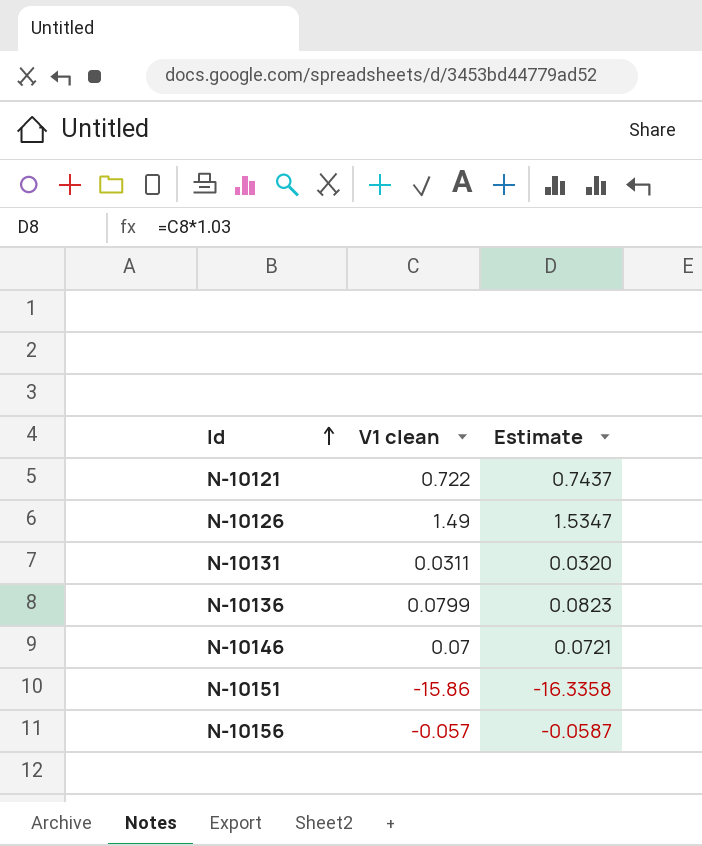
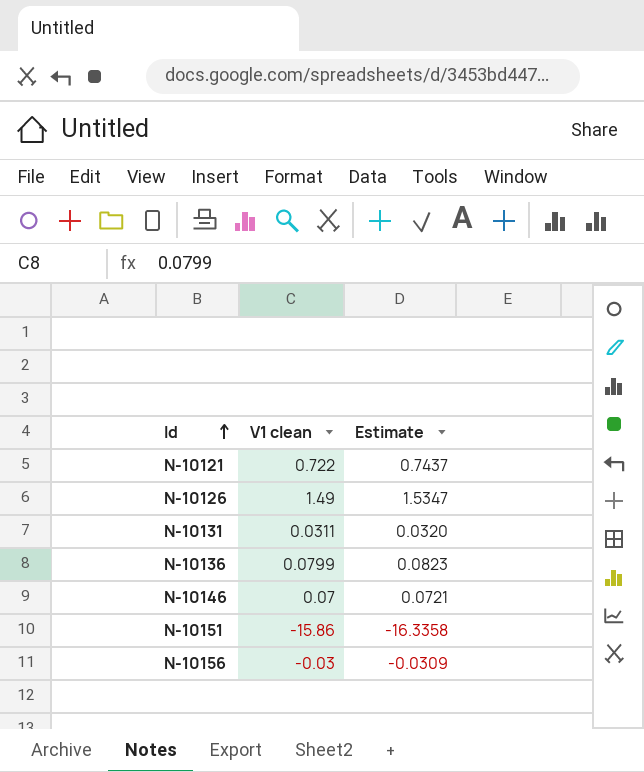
N-10156 | V1 clean: -0.057 -> -0.03
N-10156 | Estimate: -0.0587 -> -0.0309

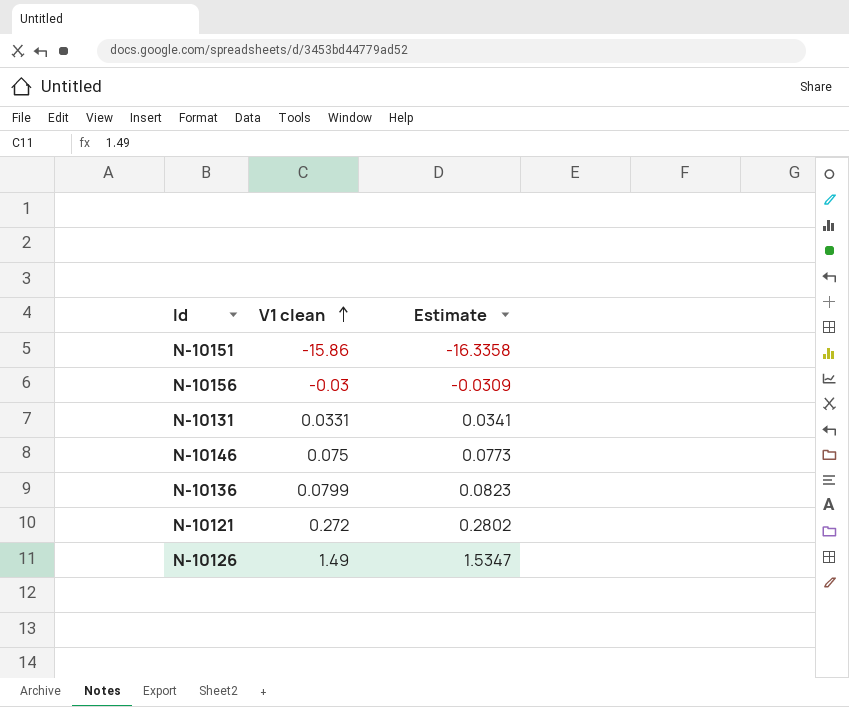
row order: Id ascending -> V1 clean ascending
N-10131 | V1 clean: 0.0311 -> 0.0331
N-10131 | Estimate: 0.0320 -> 0.0341
N-10146 | V1 clean: 0.07 -> 0.075
N-10146 | Estimate: 0.0721 -> 0.0773
N-10121 | V1 clean: 0.722 -> 0.272
N-10121 | Estimate: 0.7437 -> 0.2802

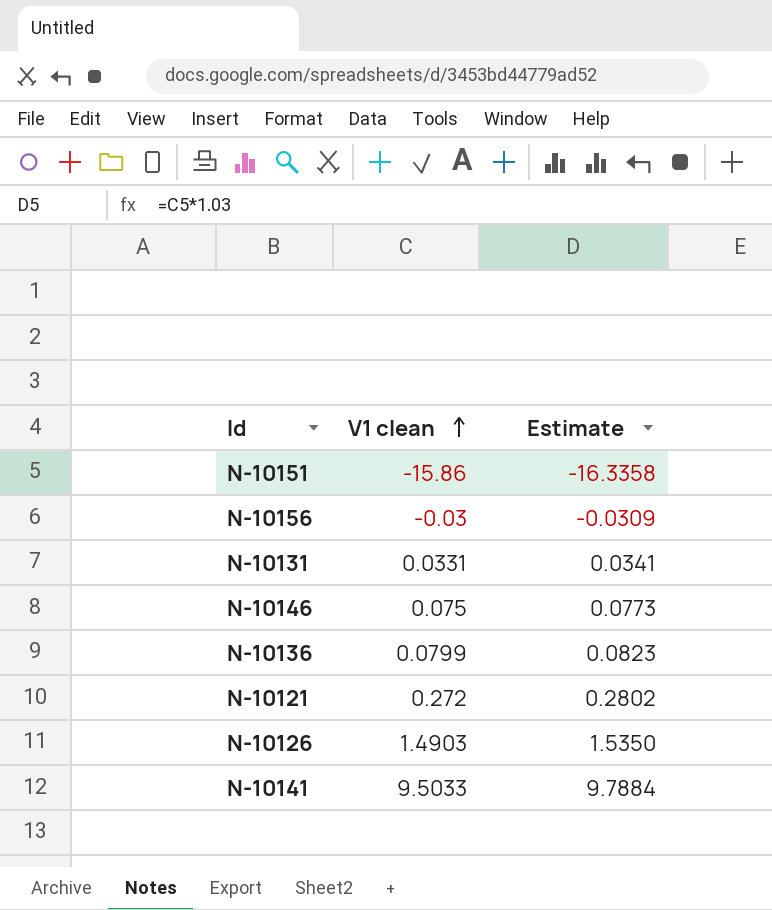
N-10126 | V1 clean: 1.49 -> 1.4903
N-10126 | Estimate: 1.5347 -> 1.5350
row N-10141: none -> 9.5033 | 9.7884

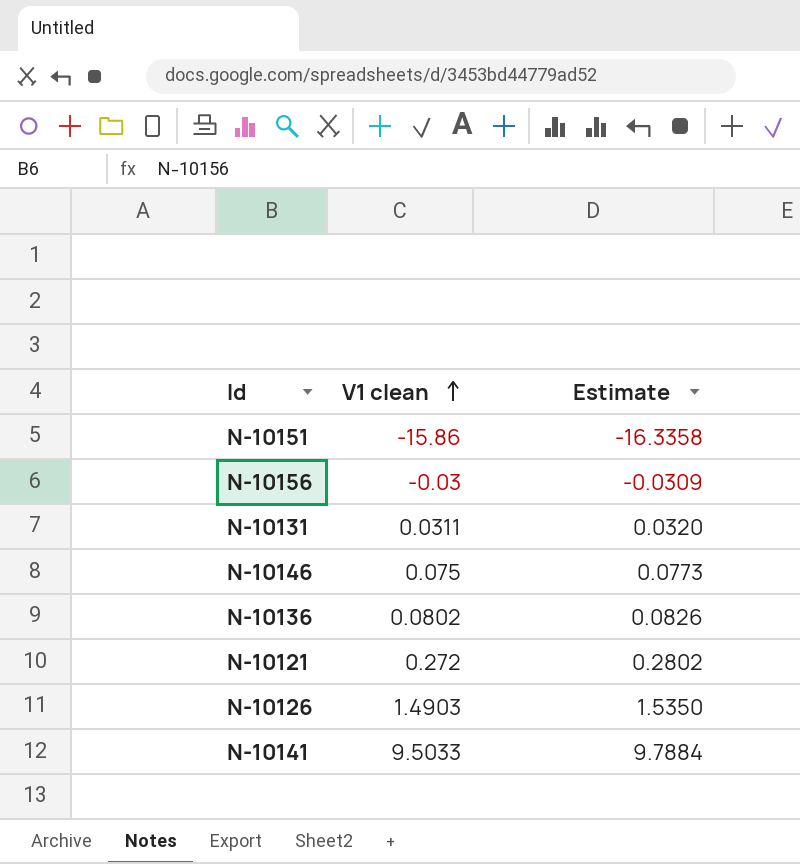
N-10131 | V1 clean: 0.0331 -> 0.0311
N-10131 | Estimate: 0.0341 -> 0.0320
N-10136 | V1 clean: 0.0799 -> 0.0802
N-10136 | Estimate: 0.0823 -> 0.0826

